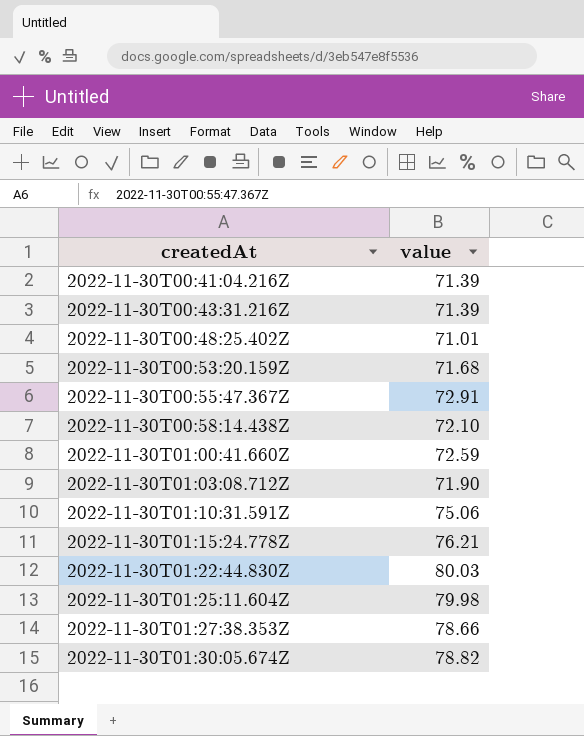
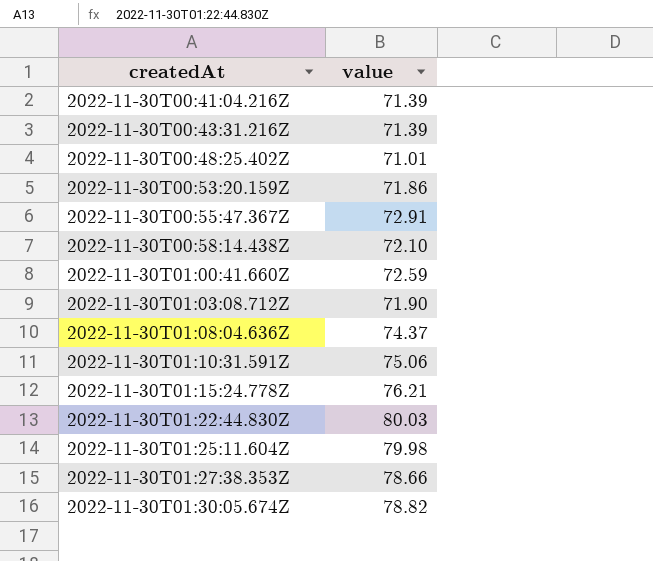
2022-11-30T00:53:20.159Z | value: 71.68 -> 71.86
row 2022-11-30T01:08:04.636Z: none -> 74.37

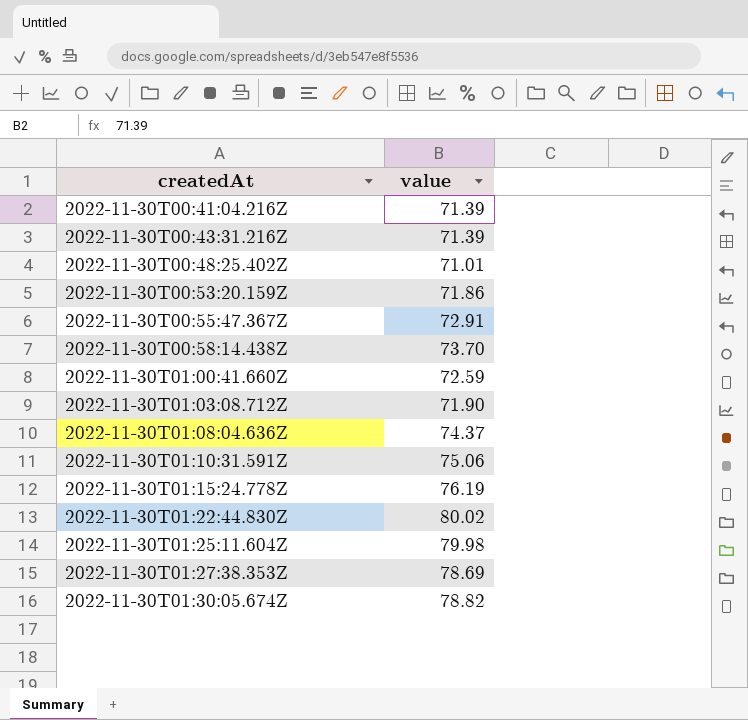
2022-11-30T00:58:14.438Z | value: 72.10 -> 73.70
2022-11-30T01:15:24.778Z | value: 76.21 -> 76.19
2022-11-30T01:22:44.830Z | value: 80.03 -> 80.02
2022-11-30T01:27:38.353Z | value: 78.66 -> 78.69

